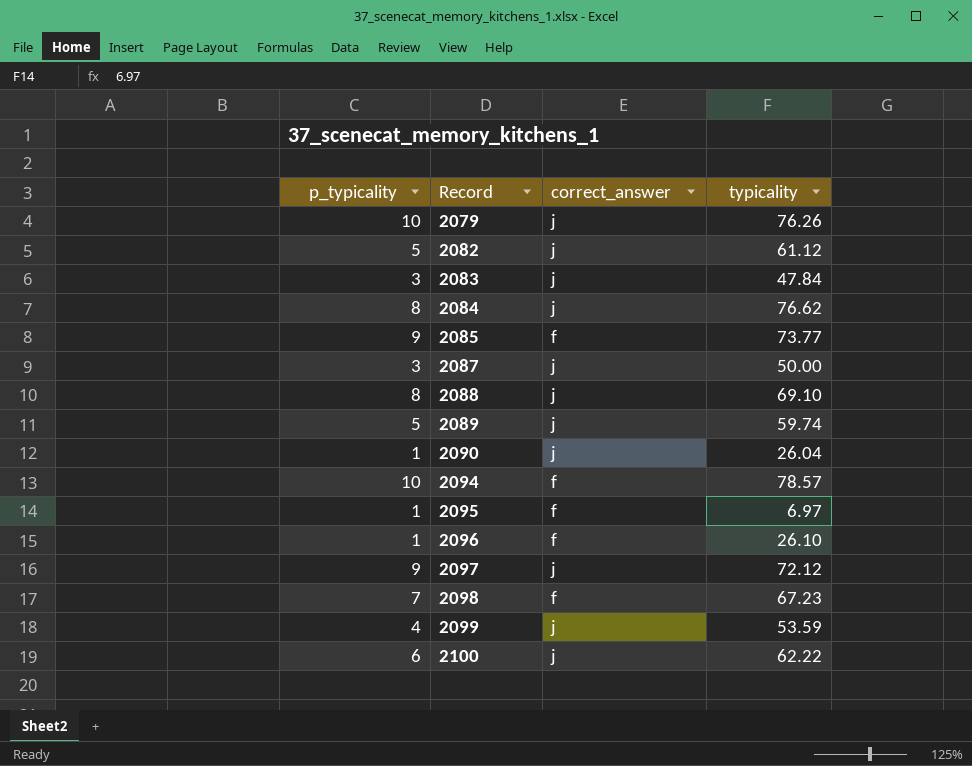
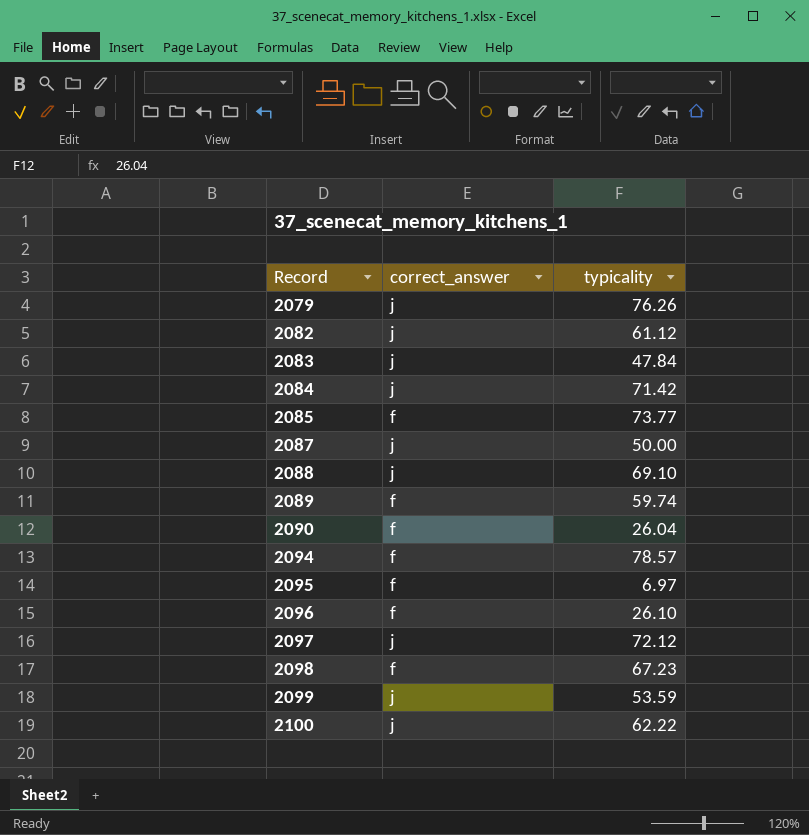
column p_typicality | position: 1 -> none
2084 | typicality: 76.62 -> 71.42
2089 | correct_answer: j -> f
2090 | correct_answer: j -> f

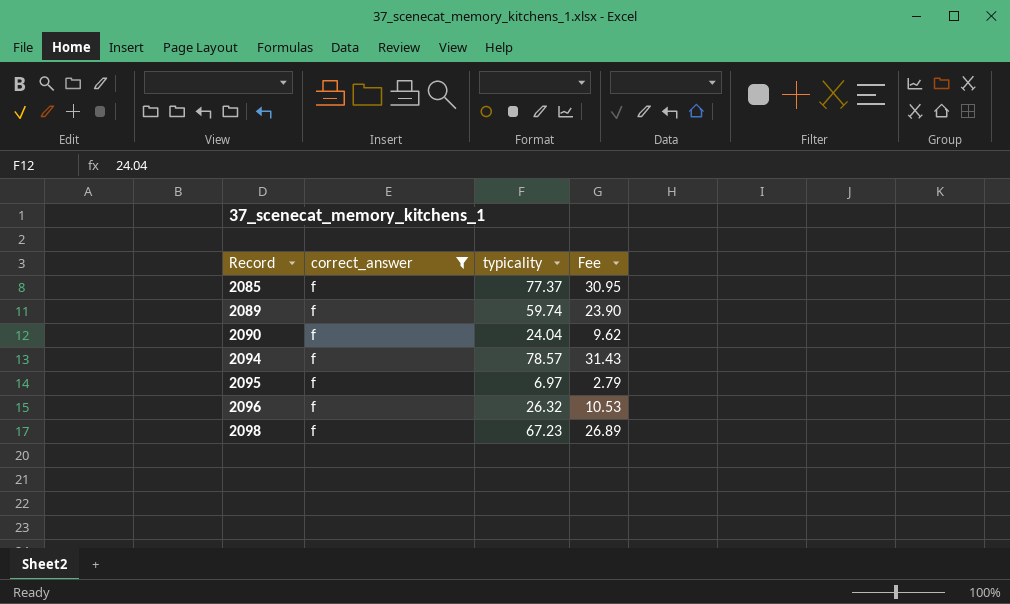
filter: none -> correct_answer = f
column Fee | formula: none -> [typicality] * 0.4
2085 | typicality: 73.77 -> 77.37
2090 | typicality: 26.04 -> 24.04
2096 | typicality: 26.10 -> 26.32

